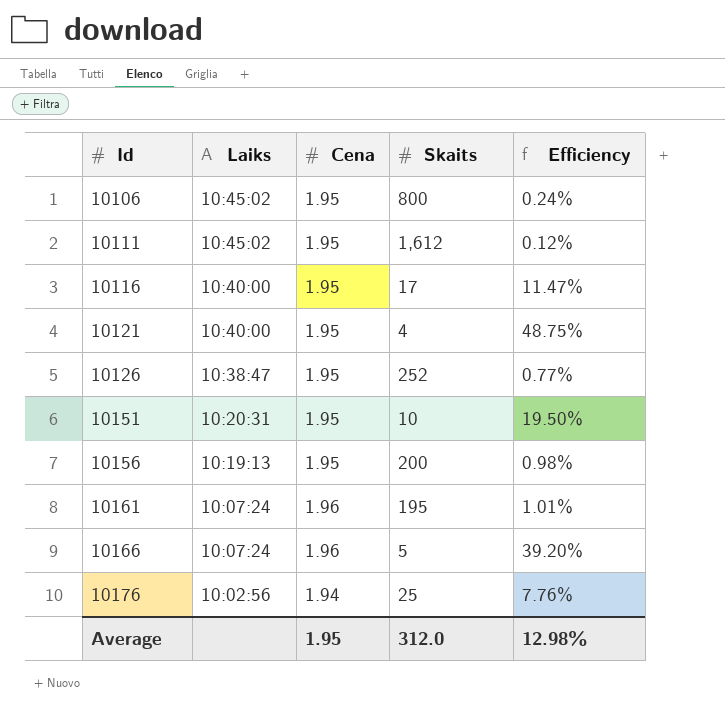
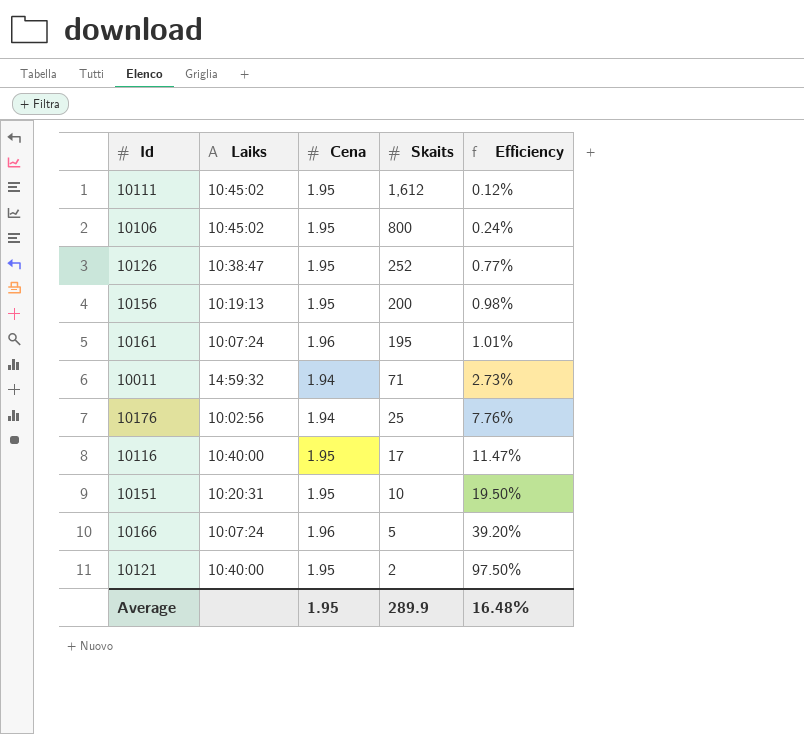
row order: Id ascending -> Skaits descending
row 10011: none -> 14:59:32 | 1.94 | 71 | 2.73%
10121 | Skaits: 4 -> 2
10121 | Efficiency: 48.75% -> 97.50%
Average | Skaits: 312.0 -> 289.9
Average | Efficiency: 12.98% -> 16.48%

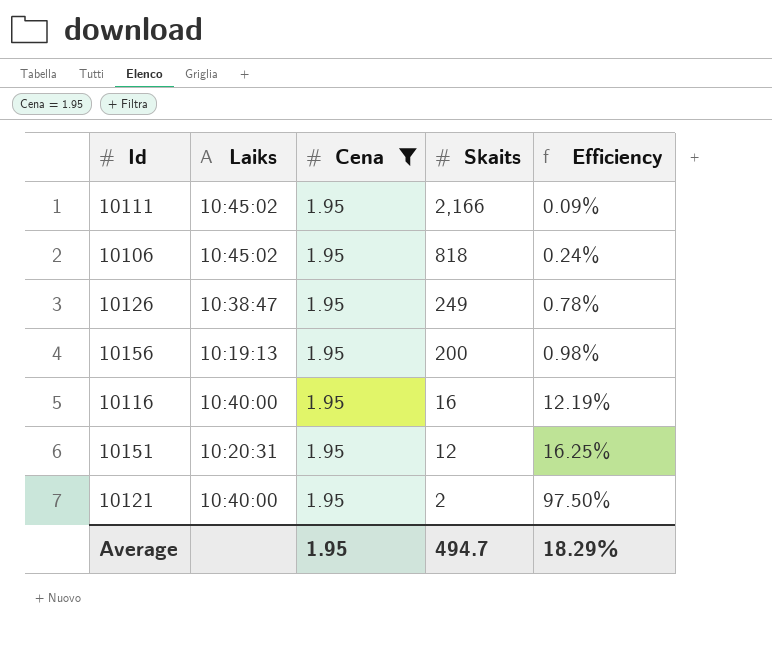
filter: none -> Cena = 1.95
10111 | Skaits: 1,612 -> 2,166
10111 | Efficiency: 0.12% -> 0.09%
10106 | Skaits: 800 -> 818
10126 | Skaits: 252 -> 249
10126 | Efficiency: 0.77% -> 0.78%
10116 | Skaits: 17 -> 16
10116 | Efficiency: 11.47% -> 12.19%
10151 | Skaits: 10 -> 12
10151 | Efficiency: 19.50% -> 16.25%
Average | Skaits: 289.9 -> 494.7
Average | Efficiency: 16.48% -> 18.29%

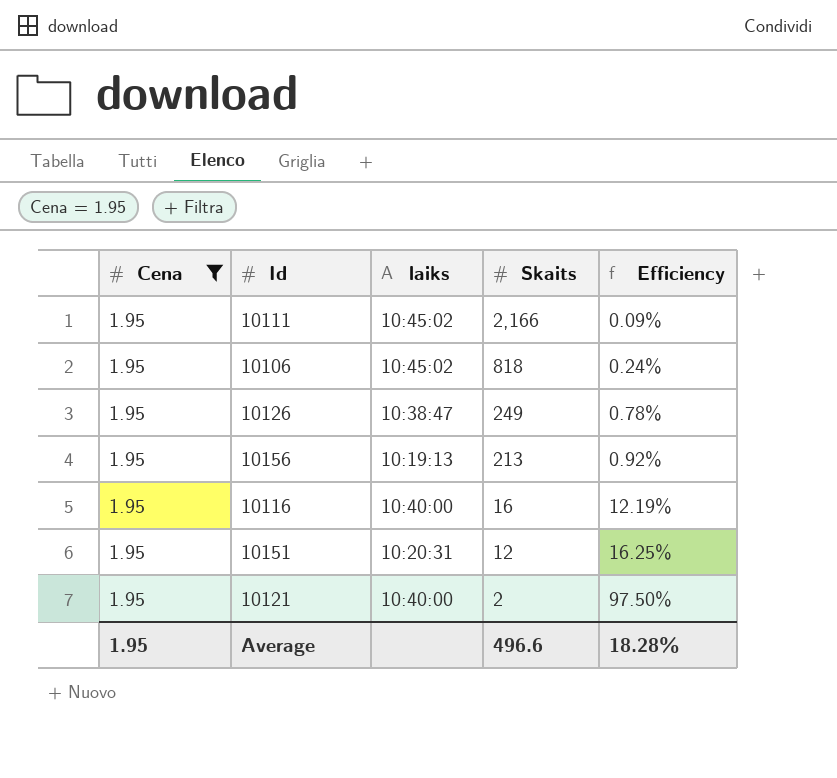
column Cena | position: 3 -> 1
column name: Laiks -> laiks
10156 | Skaits: 200 -> 213
10156 | Efficiency: 0.98% -> 0.92%
Average | Skaits: 494.7 -> 496.6
Average | Efficiency: 18.29% -> 18.28%

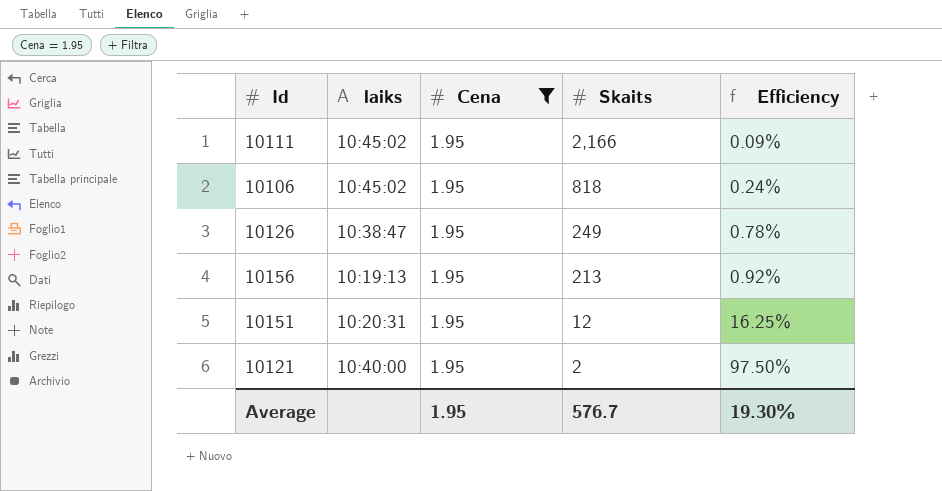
column Cena | position: 1 -> 3
row 10116: 1.95 | 10:40:00 | 16 | 12.19% -> none
Average | Skaits: 496.6 -> 576.7
Average | Efficiency: 18.28% -> 19.30%

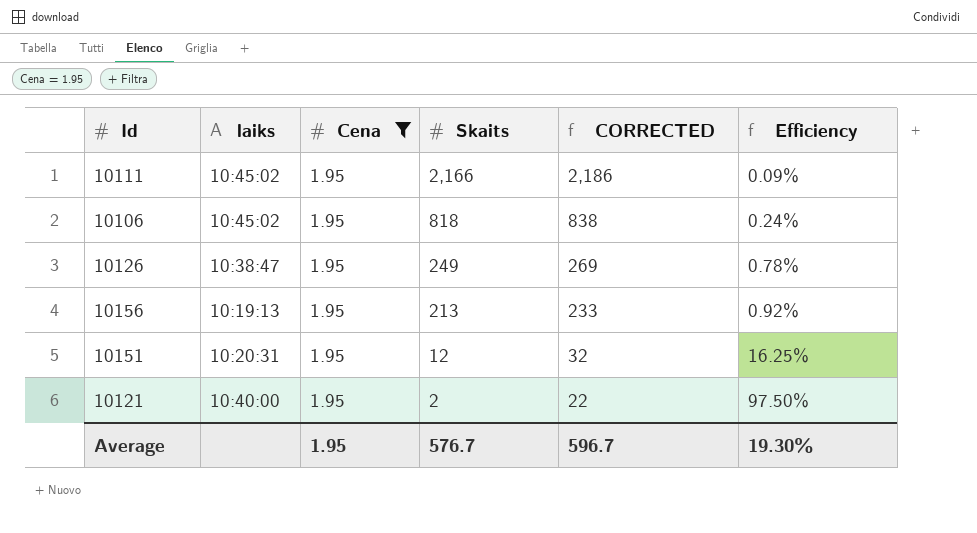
column CORRECTED | formula: none -> [Skaits] + 20

